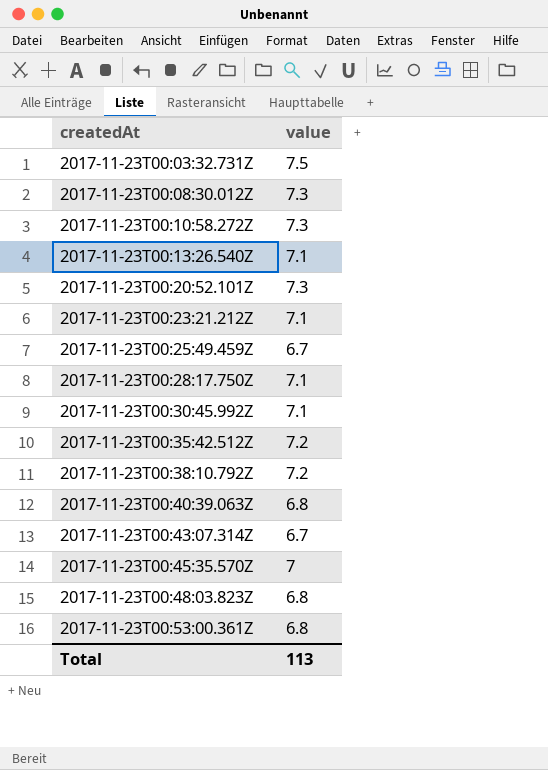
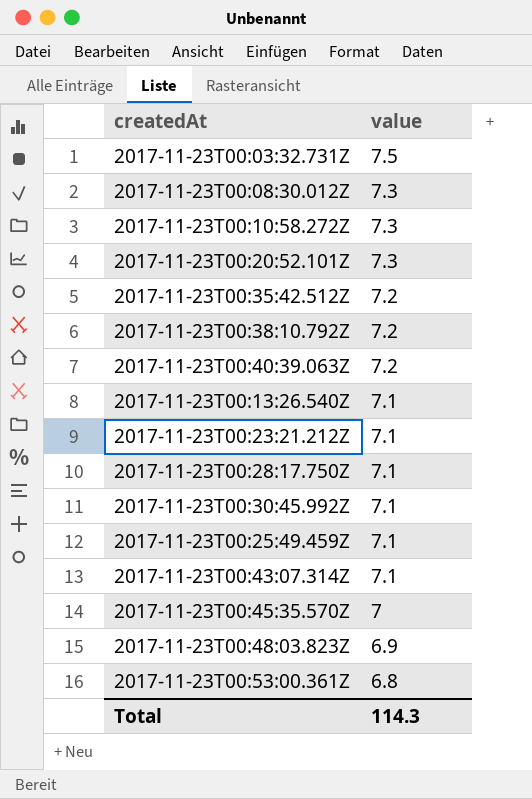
row order: createdAt ascending -> value descending
2017-11-23T00:40:39.063Z | value: 6.8 -> 7.2
2017-11-23T00:25:49.459Z | value: 6.7 -> 7.1
2017-11-23T00:43:07.314Z | value: 6.7 -> 7.1
2017-11-23T00:48:03.823Z | value: 6.8 -> 6.9
Total | value: 113 -> 114.3

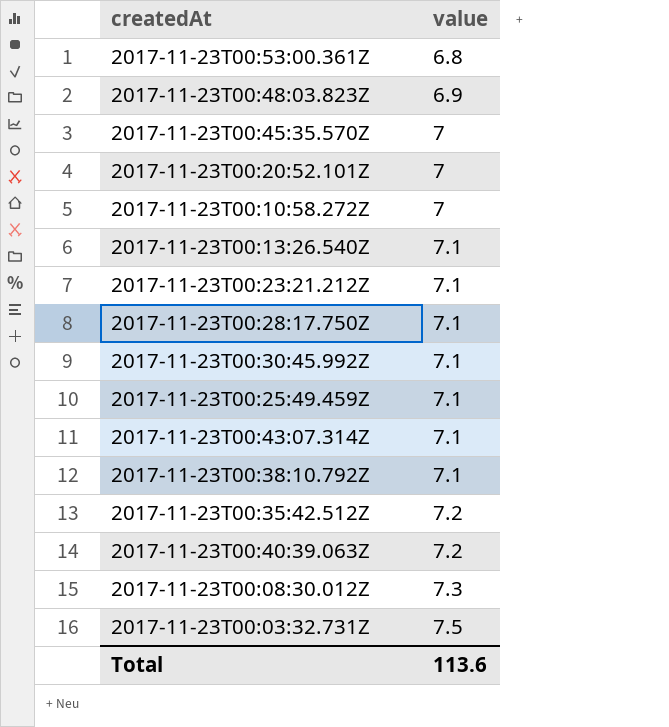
row order: value descending -> value ascending
2017-11-23T00:20:52.101Z | value: 7.3 -> 7
2017-11-23T00:10:58.272Z | value: 7.3 -> 7
2017-11-23T00:38:10.792Z | value: 7.2 -> 7.1
Total | value: 114.3 -> 113.6

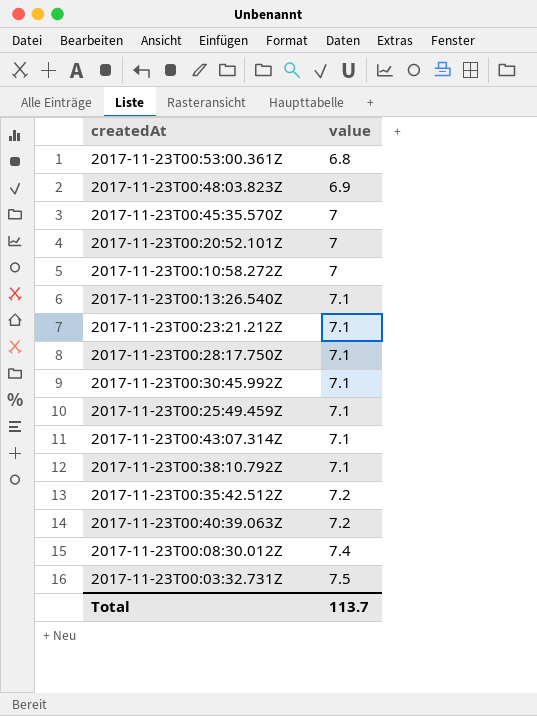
2017-11-23T00:08:30.012Z | value: 7.3 -> 7.4
Total | value: 113.6 -> 113.7

